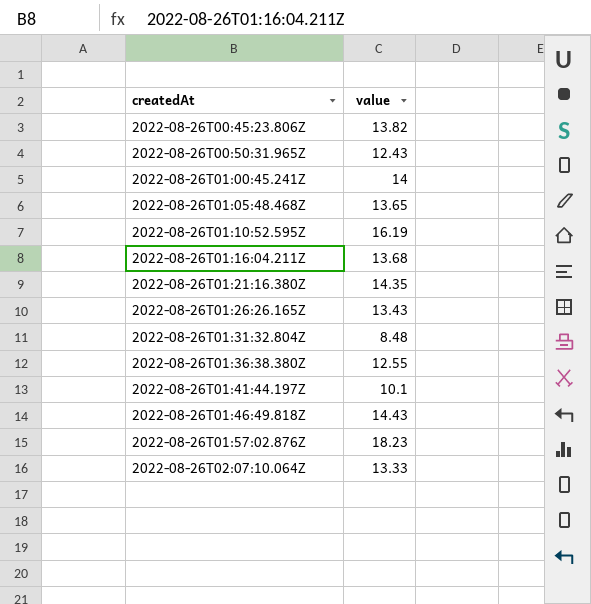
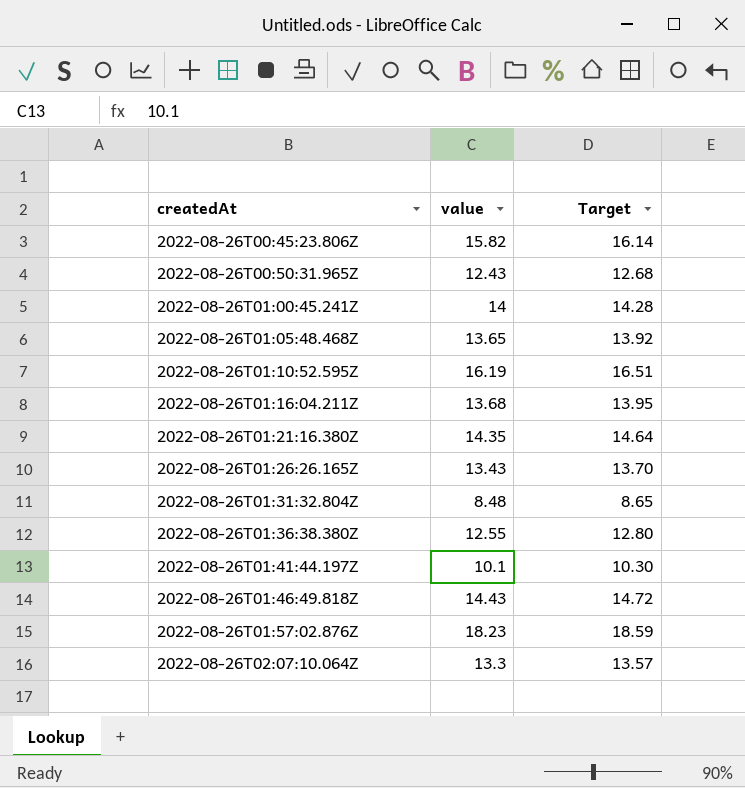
column Target | formula: none -> [value] * 1.02
2022-08-26T00:45:23.806Z | value: 13.82 -> 15.82
2022-08-26T02:07:10.064Z | value: 13.33 -> 13.3

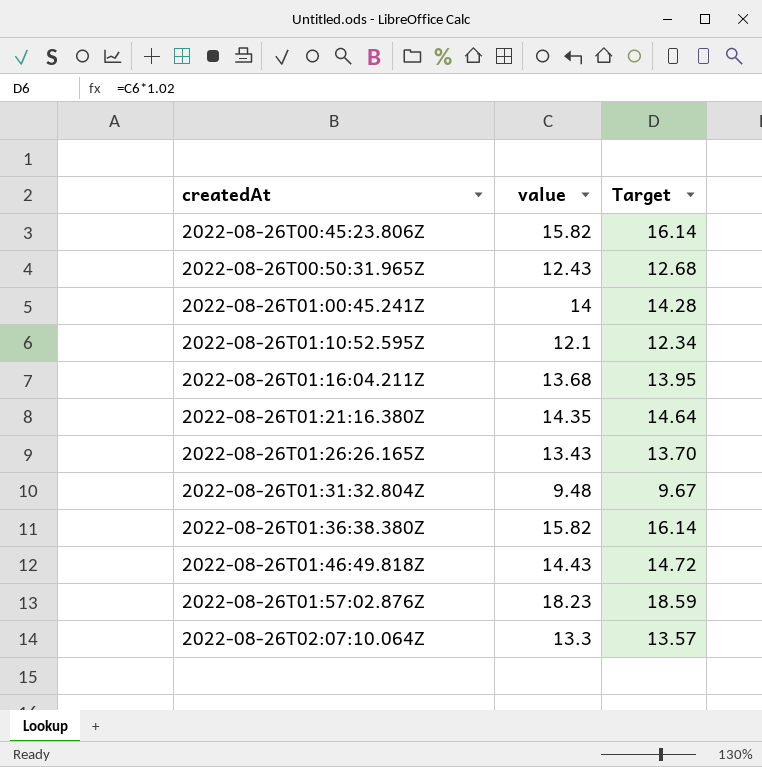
row 2022-08-26T01:05:48.468Z: 13.65 | 13.92 -> none
row 2022-08-26T01:41:44.197Z: 10.1 | 10.30 -> none
2022-08-26T01:10:52.595Z | value: 16.19 -> 12.1
2022-08-26T01:10:52.595Z | Target: 16.51 -> 12.34
2022-08-26T01:31:32.804Z | value: 8.48 -> 9.48
2022-08-26T01:31:32.804Z | Target: 8.65 -> 9.67
2022-08-26T01:36:38.380Z | value: 12.55 -> 15.82
2022-08-26T01:36:38.380Z | Target: 12.80 -> 16.14

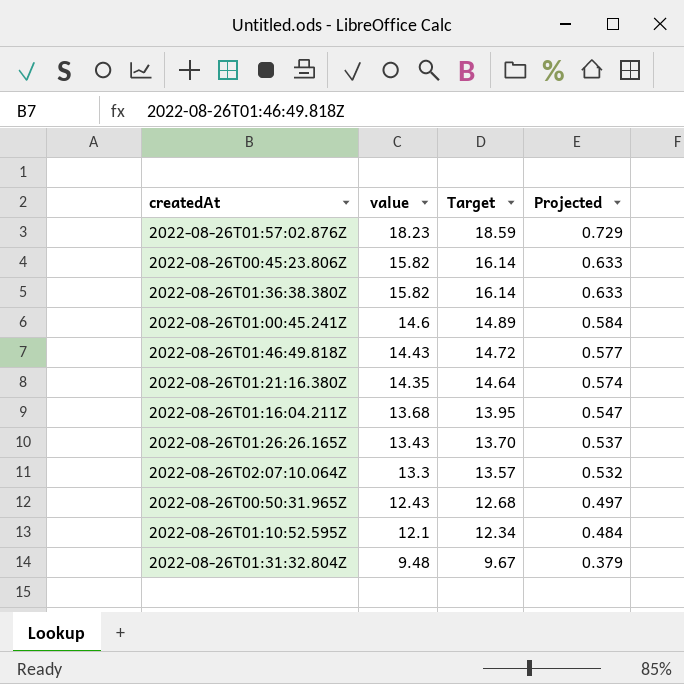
row order: createdAt ascending -> value descending
column Projected | formula: none -> [value] * 0.04
2022-08-26T01:00:45.241Z | value: 14 -> 14.6
2022-08-26T01:00:45.241Z | Target: 14.28 -> 14.89

